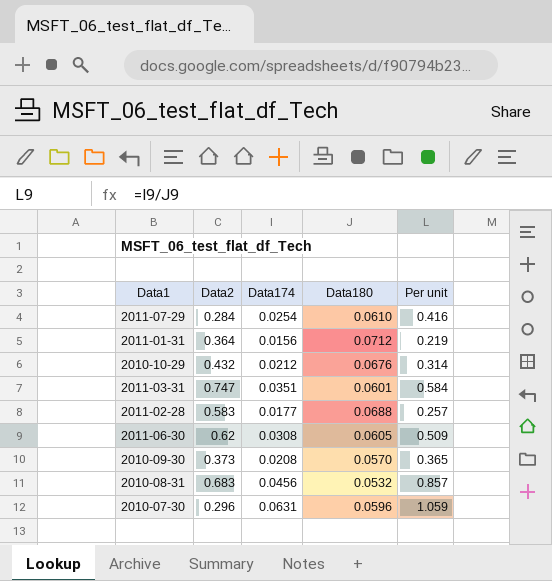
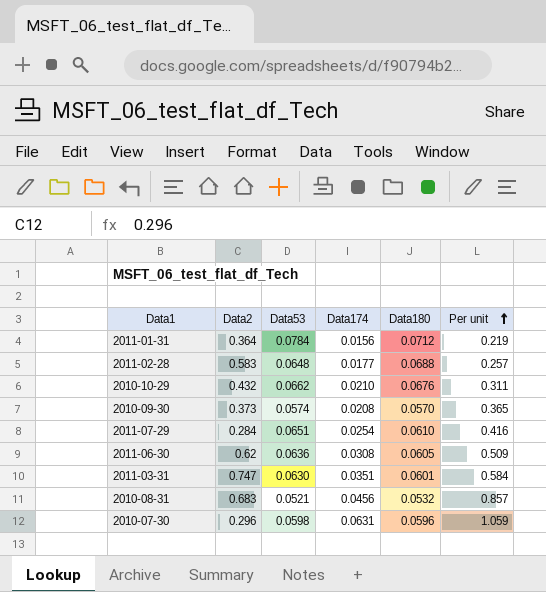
row order: none -> Per unit ascending
column Data53 | position: none -> 3
2010-10-29 | Data174: 0.0212 -> 0.0210
2010-10-29 | Per unit: 0.314 -> 0.311

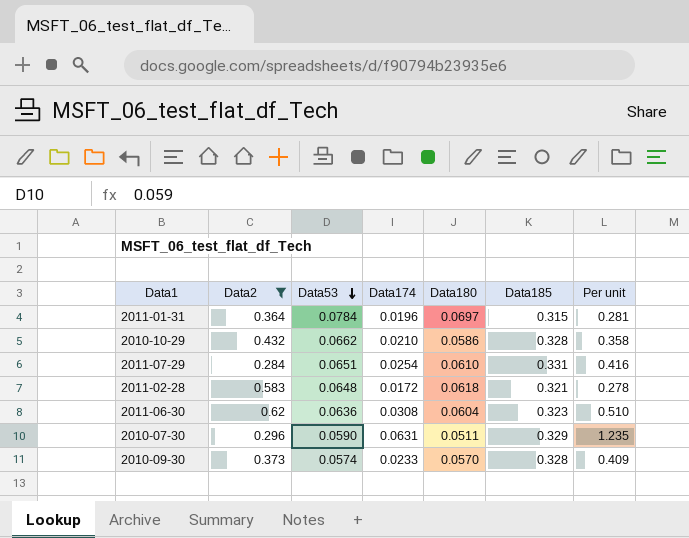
filter: none -> Data2 <= 0.62
row order: Per unit ascending -> Data53 descending
column Data185 | position: none -> 6
2011-01-31 | Data174: 0.0156 -> 0.0196
2011-01-31 | Data180: 0.0712 -> 0.0697
2011-01-31 | Per unit: 0.219 -> 0.281
2010-10-29 | Data180: 0.0676 -> 0.0586
2010-10-29 | Per unit: 0.311 -> 0.358
2011-02-28 | Data174: 0.0177 -> 0.0172
2011-02-28 | Data180: 0.0688 -> 0.0618
2011-02-28 | Per unit: 0.257 -> 0.278
2011-06-30 | Data180: 0.0605 -> 0.0604
2011-06-30 | Per unit: 0.509 -> 0.510
2010-07-30 | Data53: 0.0598 -> 0.0590
2010-07-30 | Data180: 0.0596 -> 0.0511
2010-07-30 | Per unit: 1.059 -> 1.235
2010-09-30 | Data174: 0.0208 -> 0.0233
2010-09-30 | Per unit: 0.365 -> 0.409

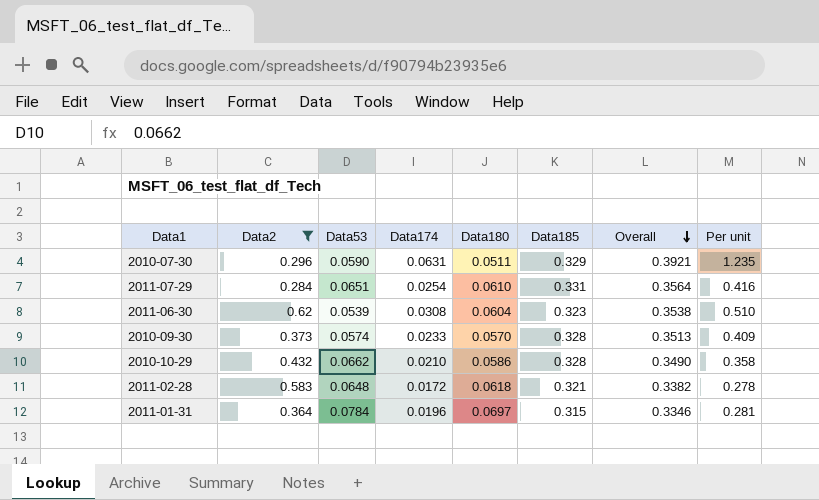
row order: Data53 descending -> Overall descending
column Overall | formula: none -> [Data174] + [Data185]
2011-06-30 | Data53: 0.0636 -> 0.0539

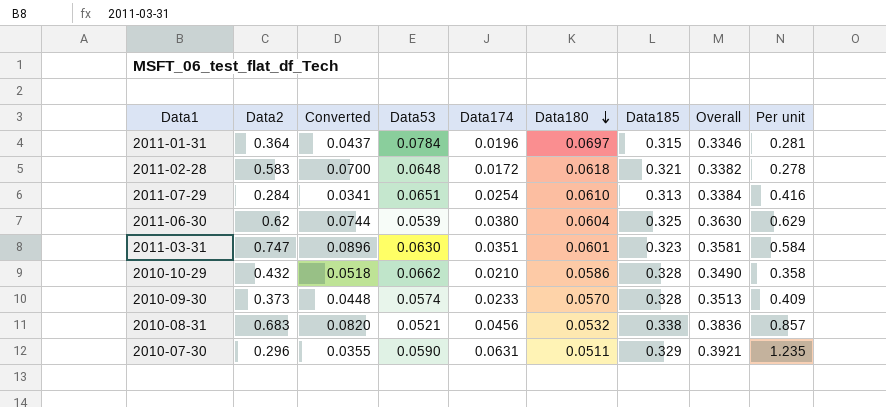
filter: Data2 <= 0.62 -> none
row order: Overall descending -> Data180 descending
column Converted | formula: none -> [Data2] * 0.12
2011-07-29 | Data185: 0.331 -> 0.313
2011-07-29 | Overall: 0.3564 -> 0.3384
2011-06-30 | Data174: 0.0308 -> 0.0380
2011-06-30 | Data185: 0.323 -> 0.325
2011-06-30 | Overall: 0.3538 -> 0.3630
2011-06-30 | Per unit: 0.510 -> 0.629

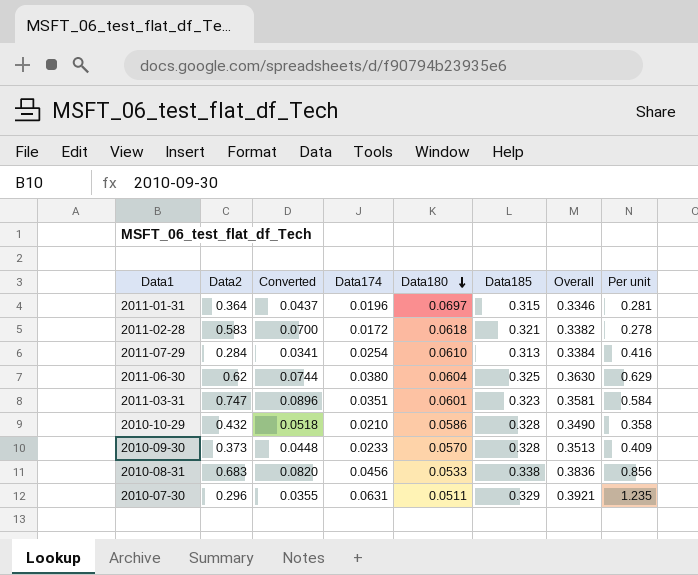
column Data53 | position: 4 -> none
2010-08-31 | Data180: 0.0532 -> 0.0533
2010-08-31 | Per unit: 0.857 -> 0.856

